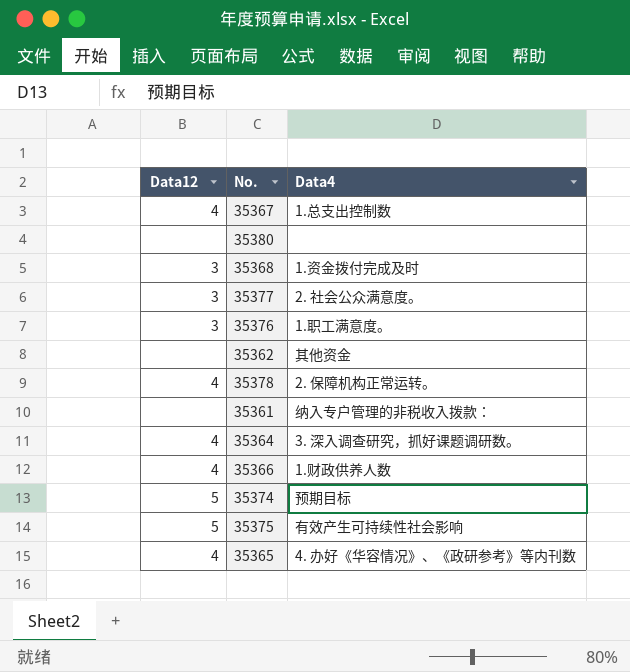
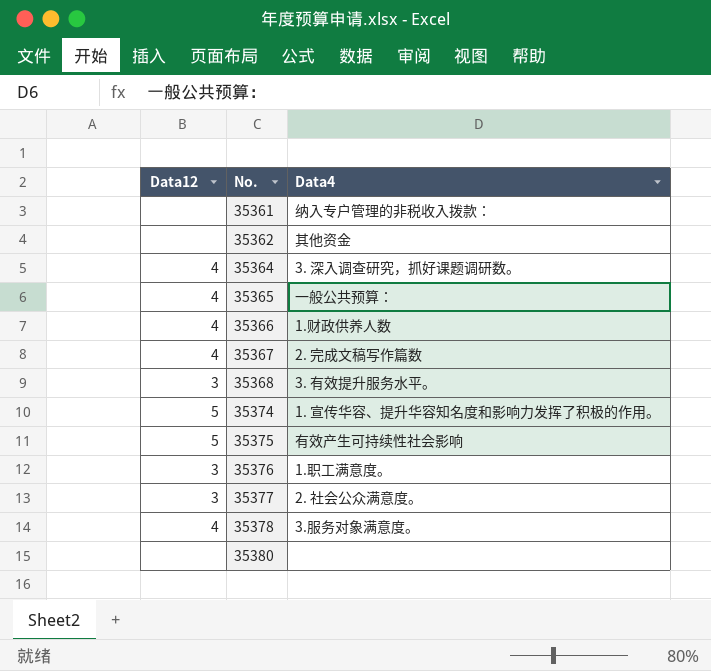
row order: none -> No. ascending
35365 | Data4: 4. 办好《华容情况》、《政研参考》等内刊数 -> 一般公共预算：
35367 | Data4: 1.总支出控制数 -> 2. 完成文稿写作篇数
35368 | Data4: 1.资金拨付完成及时 -> 3. 有效提升服务水平。
35374 | Data4: 预期目标 -> 1. 宣传华容、提升华容知名度和影响力发挥了积极的作用。
35378 | Data4: 2. 保障机构正常运转。 -> 3.服务对象满意度。

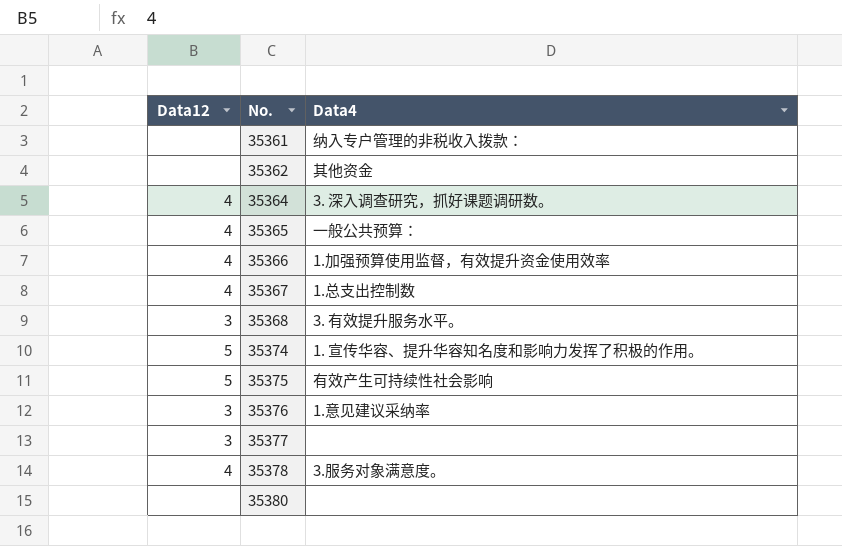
35366 | Data4: 1.财政供养人数 -> 1.加强预算使用监督，有效提升资金使用效率
35367 | Data4: 2. 完成文稿写作篇数 -> 1.总支出控制数
35376 | Data4: 1.职工满意度。 -> 1.意见建议采纳率
35377 | Data4: 2. 社会公众满意度。 -> none

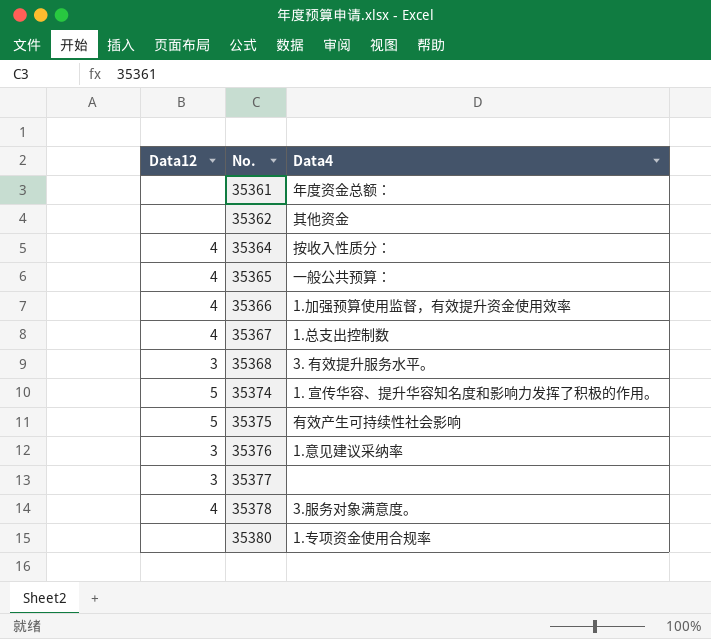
35361 | Data4: 纳入专户管理的非税收入拨款： -> 年度资金总额：
35364 | Data4: 3. 深入调查研究，抓好课题调研数。 -> 按收入性质分：
35380 | Data4: none -> 1.专项资金使用合规率

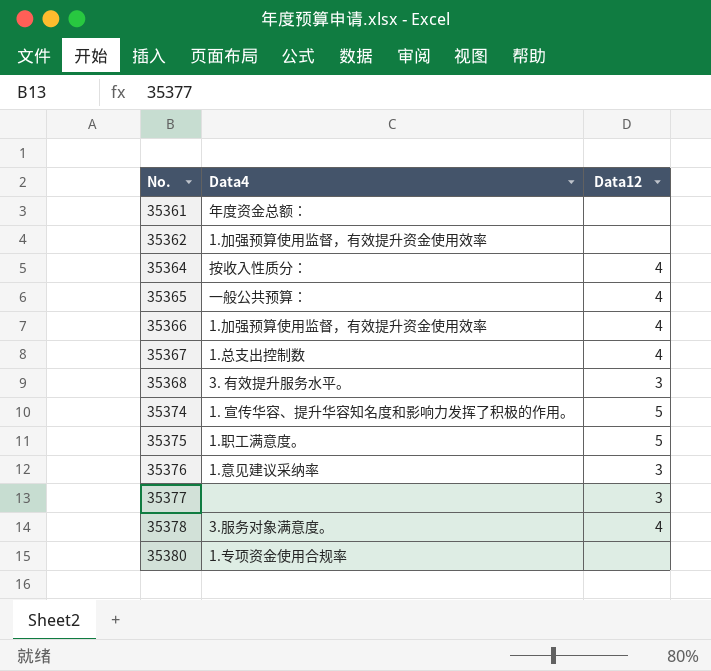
column Data12 | position: 1 -> 3
35362 | Data4: 其他资金 -> 1.加强预算使用监督，有效提升资金使用效率
35375 | Data4: 有效产生可持续性社会影响 -> 1.职工满意度。

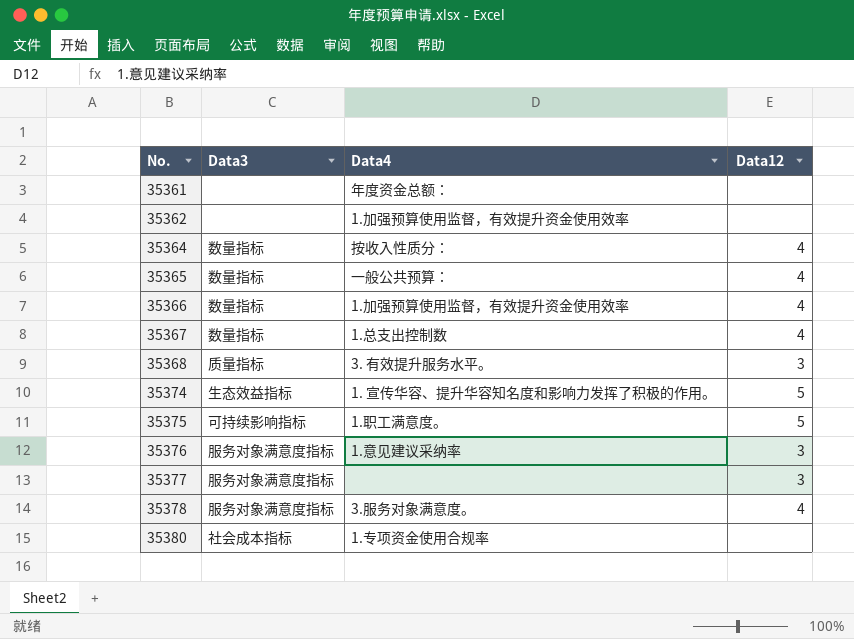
column Data3 | position: none -> 2

